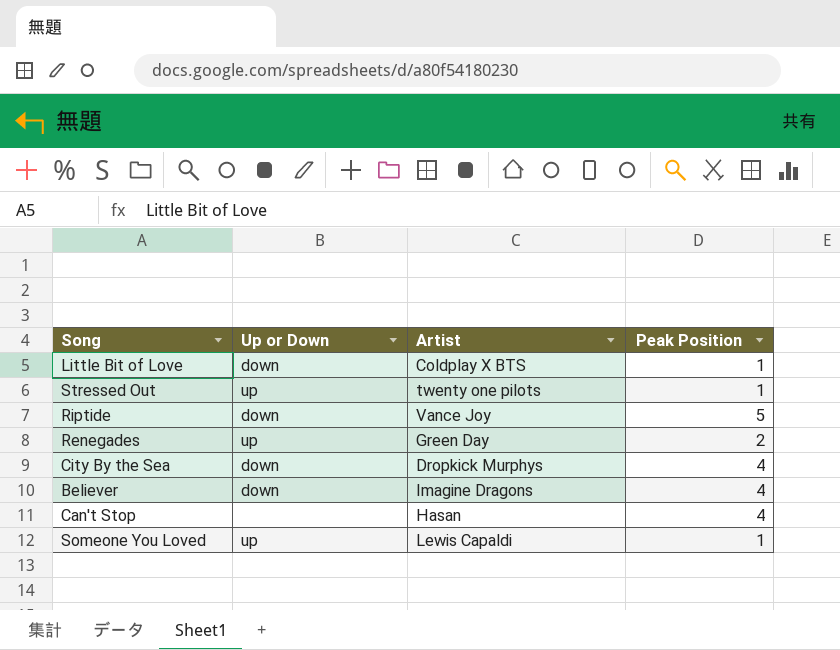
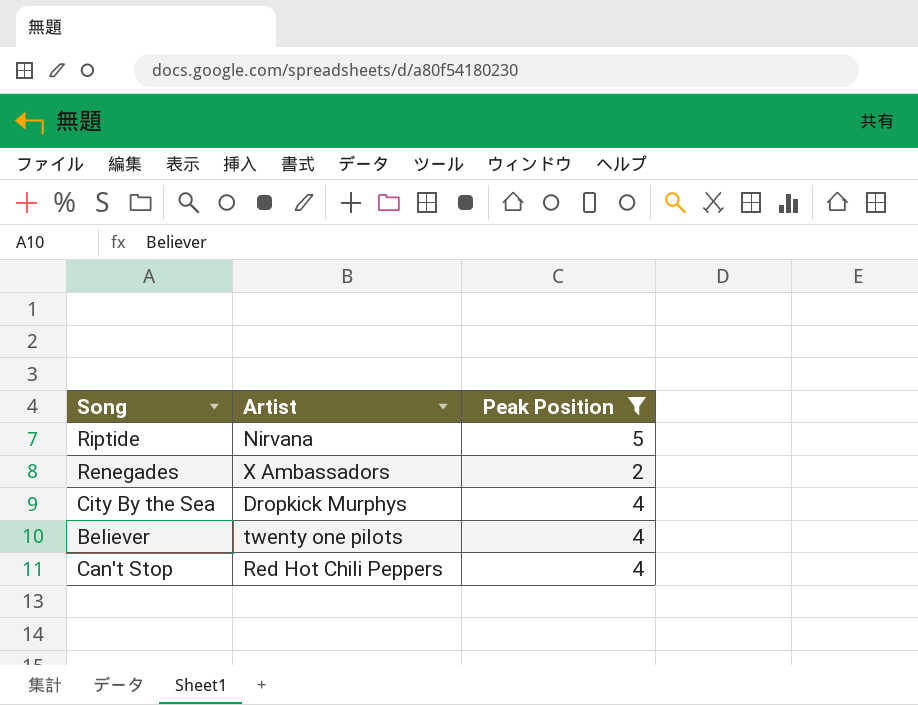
filter: none -> Peak Position != 1
column Up or Down | position: 2 -> none
Riptide | Artist: Vance Joy -> Nirvana
Renegades | Artist: Green Day -> X Ambassadors
Believer | Artist: Imagine Dragons -> twenty one pilots
Can't Stop | Artist: Hasan -> Red Hot Chili Peppers

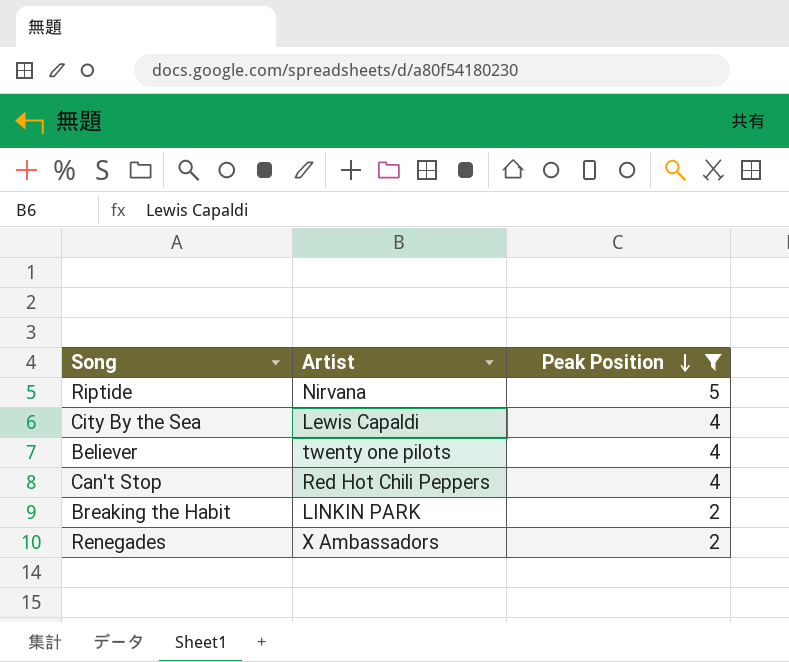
row order: none -> Peak Position descending
City By the Sea | Artist: Dropkick Murphys -> Lewis Capaldi
row Breaking the Habit: none -> LINKIN PARK | 2

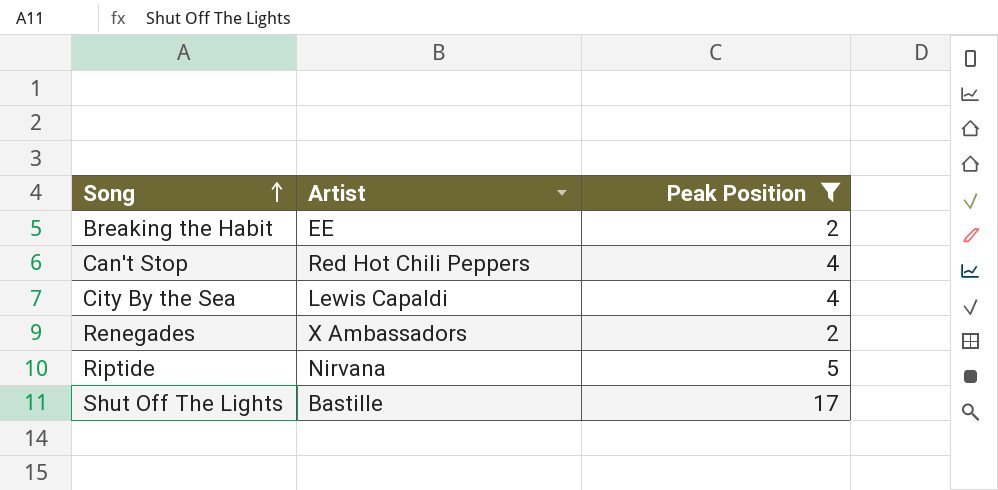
row order: Peak Position descending -> Song ascending
row Believer: twenty one pilots | 4 -> none
Breaking the Habit | Artist: LINKIN PARK -> EE
row Shut Off The Lights: none -> Bastille | 17

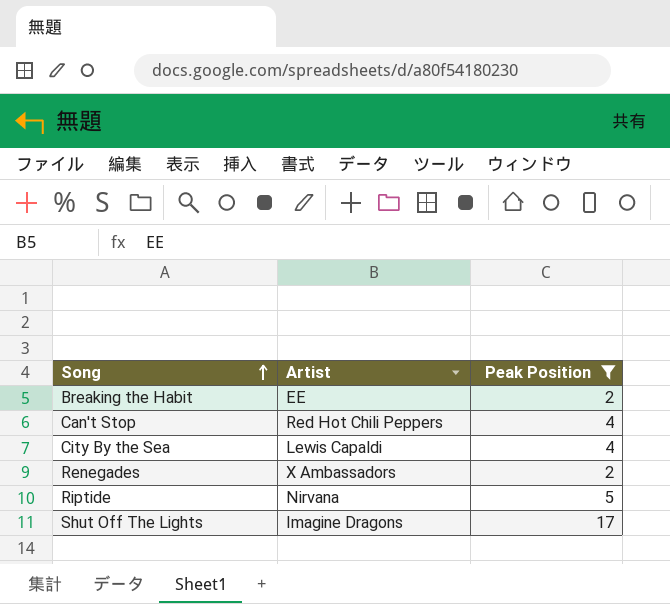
Shut Off The Lights | Artist: Bastille -> Imagine Dragons

